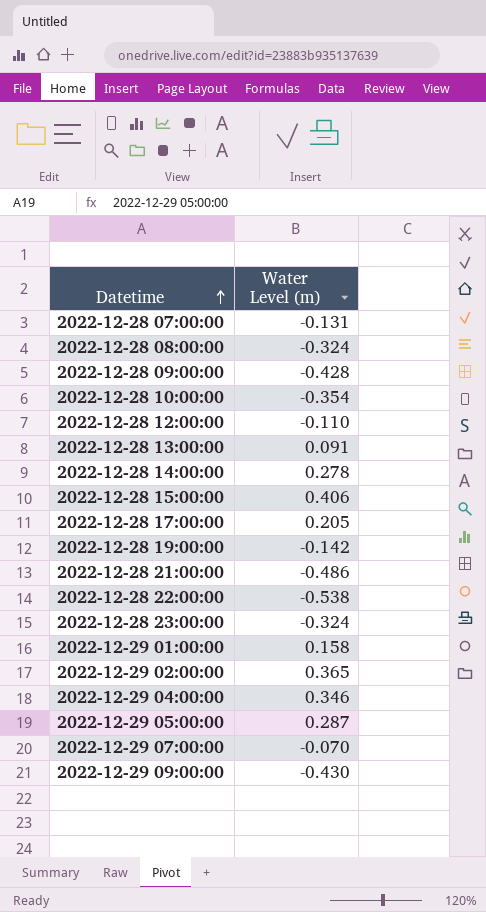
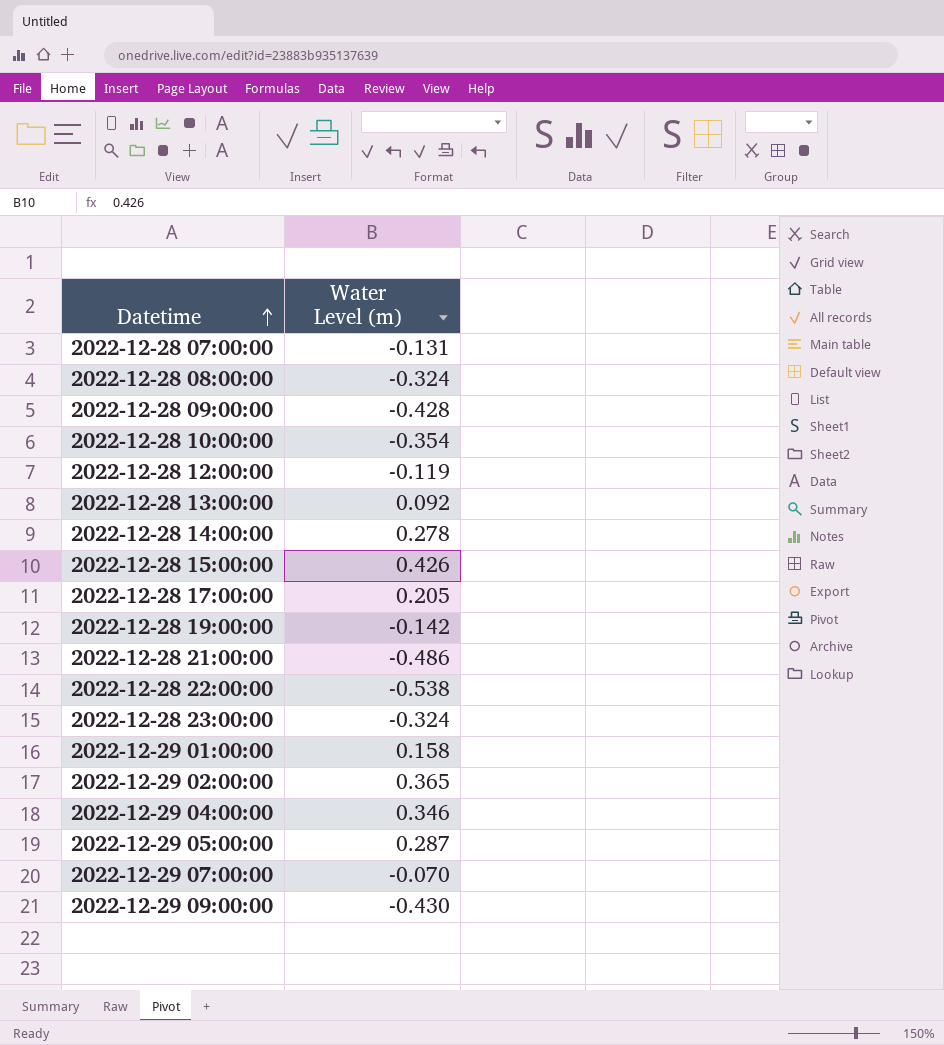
2022-12-28 12:00:00 | Water Level (m): -0.110 -> -0.119
2022-12-28 13:00:00 | Water Level (m): 0.091 -> 0.092
2022-12-28 15:00:00 | Water Level (m): 0.406 -> 0.426

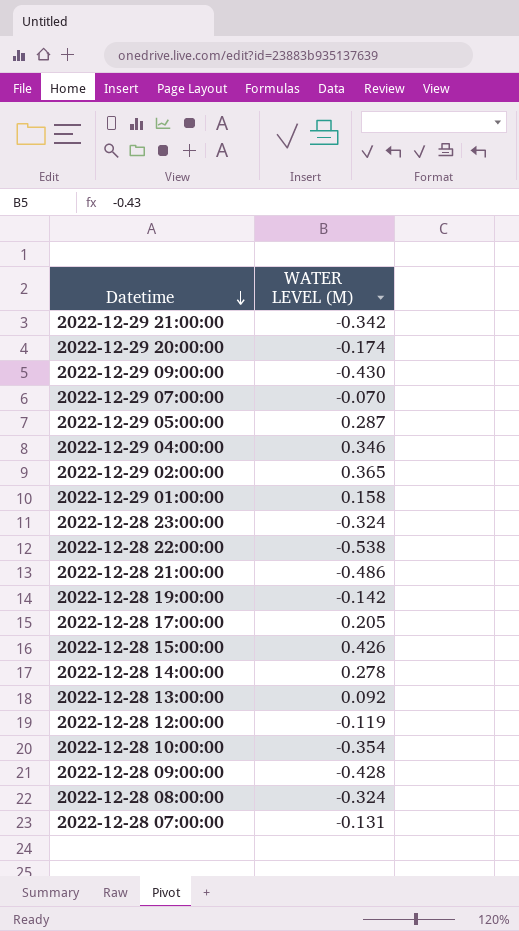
row order: Datetime ascending -> Datetime descending
column name: Water Level (m) -> WATER LEVEL (M)
row 2022-12-29 21:00:00: none -> -0.342
row 2022-12-29 20:00:00: none -> -0.174

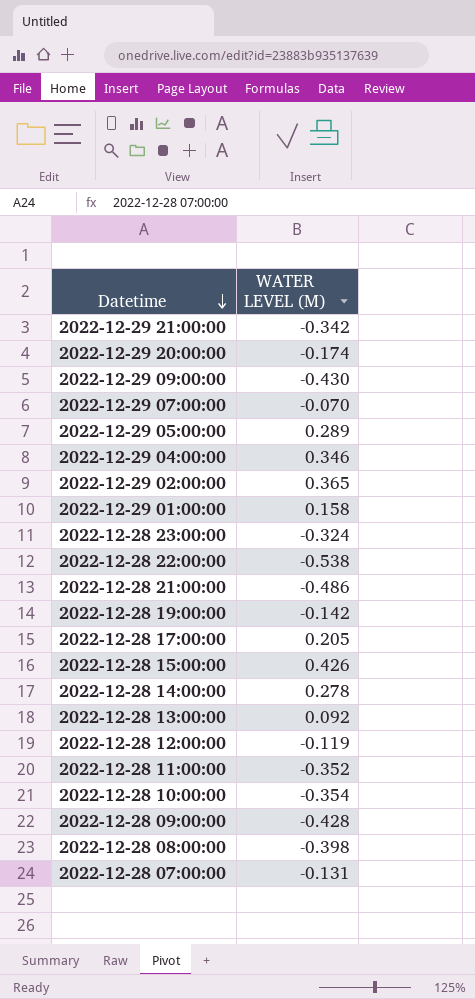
2022-12-29 05:00:00 | WATER LEVEL (M): 0.287 -> 0.289
row 2022-12-28 11:00:00: none -> -0.352
2022-12-28 08:00:00 | WATER LEVEL (M): -0.324 -> -0.398

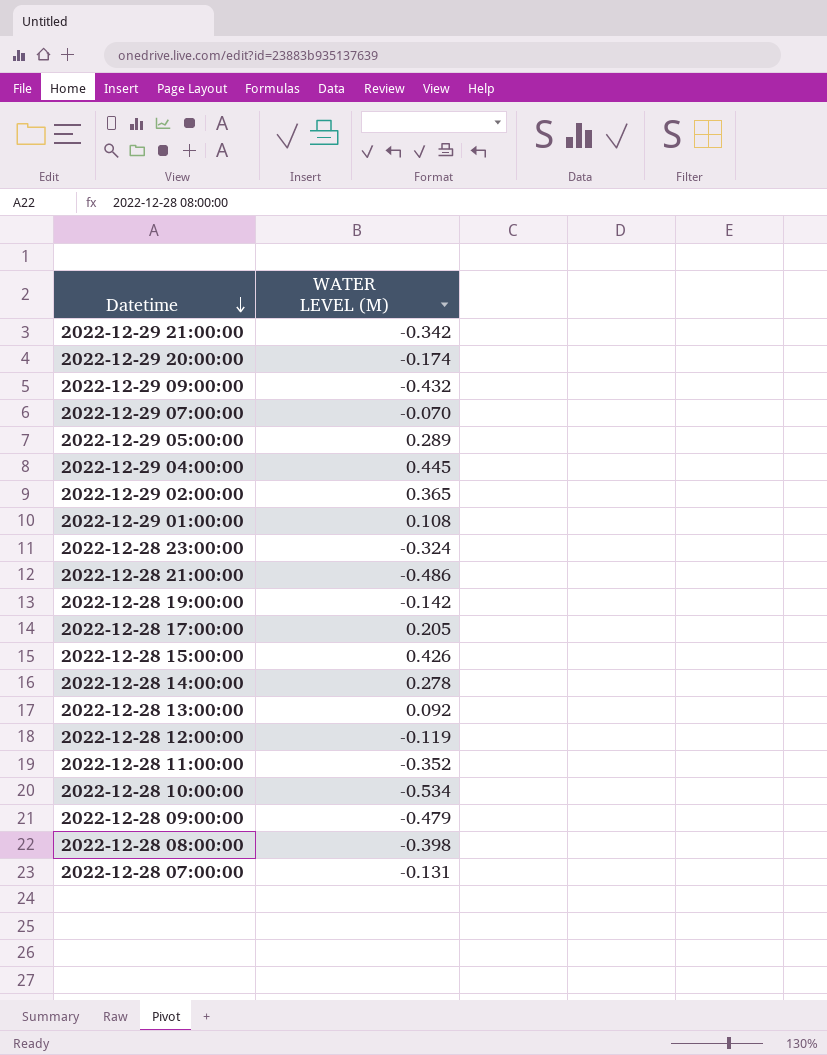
row 2022-12-28 22:00:00: -0.538 -> none
2022-12-29 09:00:00 | WATER LEVEL (M): -0.430 -> -0.432
2022-12-29 04:00:00 | WATER LEVEL (M): 0.346 -> 0.445
2022-12-29 01:00:00 | WATER LEVEL (M): 0.158 -> 0.108
2022-12-28 10:00:00 | WATER LEVEL (M): -0.354 -> -0.534
2022-12-28 09:00:00 | WATER LEVEL (M): -0.428 -> -0.479

